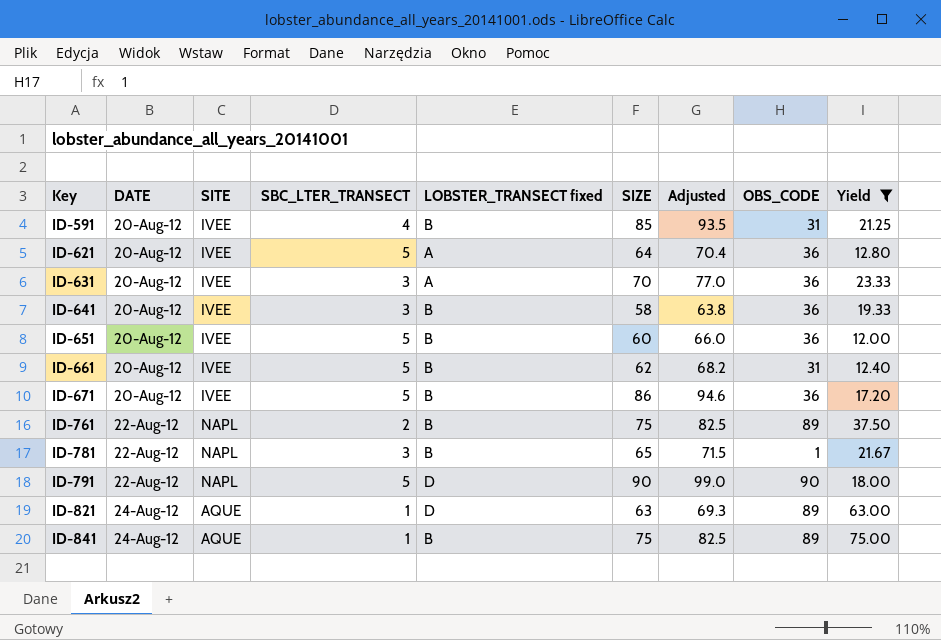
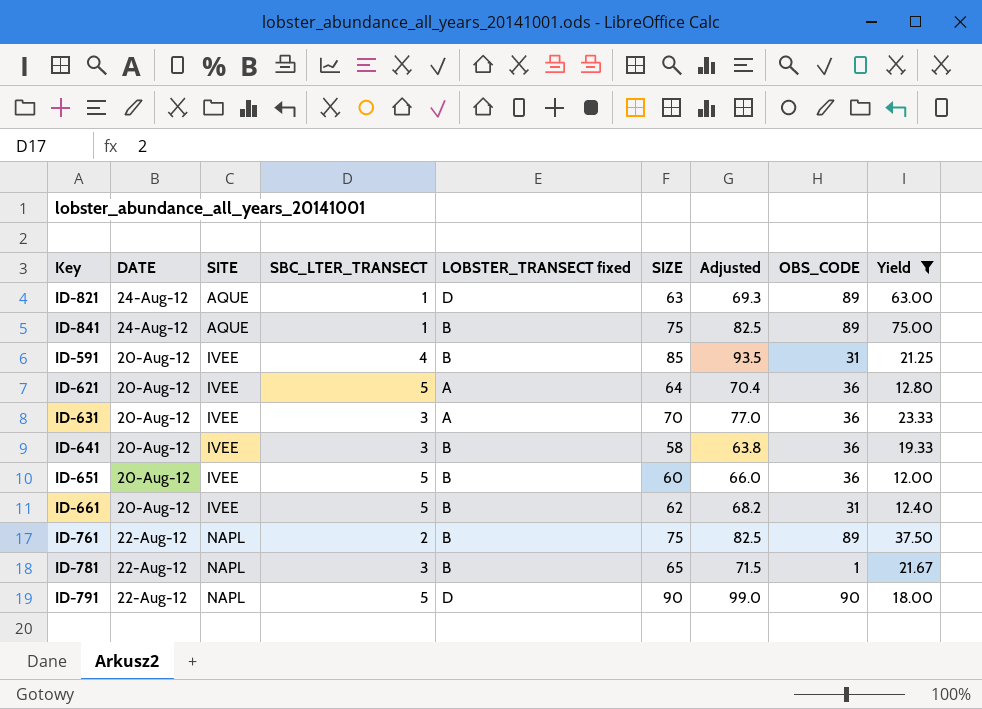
row order: Key ascending -> SITE ascending
row ID-671: 20-Aug-12 | IVEE | 5 | B | 86 | 94.6 | 36 | 17.20 -> none

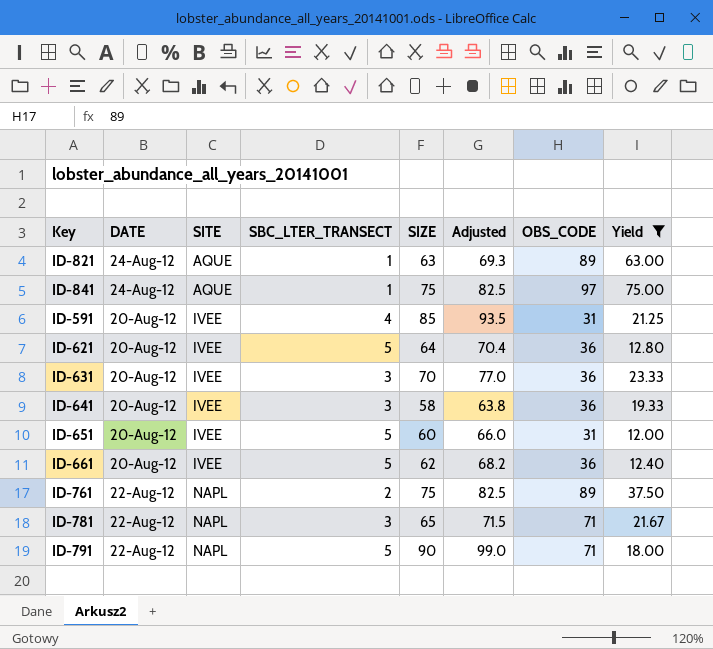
column LOBSTER_TRANSECT fixed | position: 5 -> none
ID-841 | OBS_CODE: 89 -> 97
ID-651 | OBS_CODE: 36 -> 31
ID-661 | OBS_CODE: 31 -> 36
ID-781 | OBS_CODE: 1 -> 71
ID-791 | OBS_CODE: 90 -> 71

